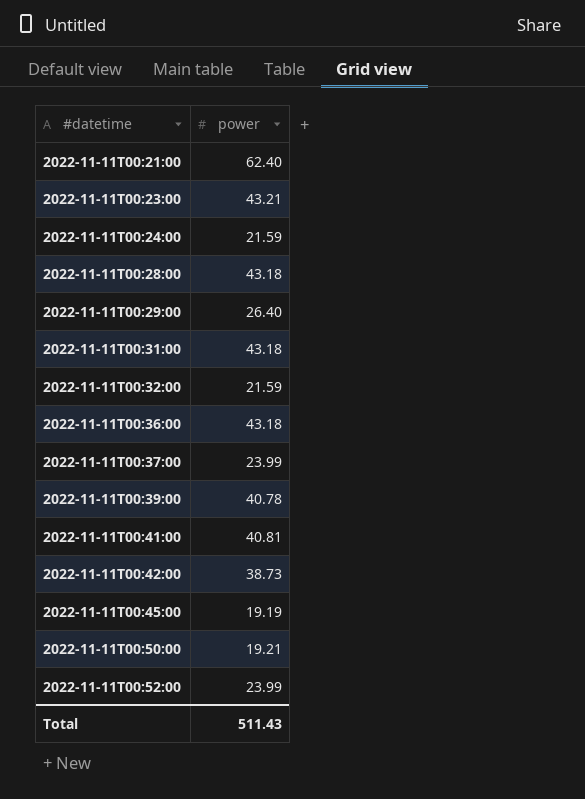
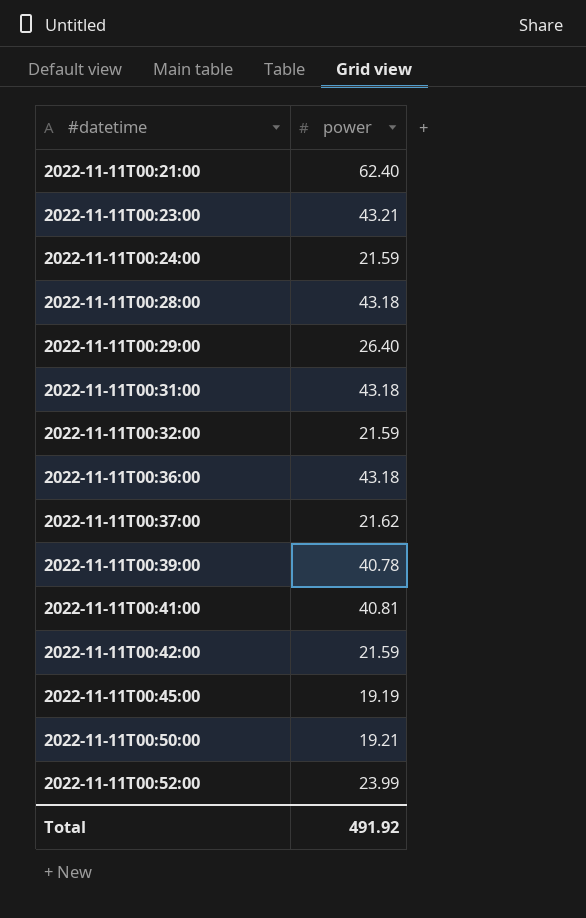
2022-11-11T00:37:00 | power: 23.99 -> 21.62
2022-11-11T00:42:00 | power: 38.73 -> 21.59
Total | power: 511.43 -> 491.92

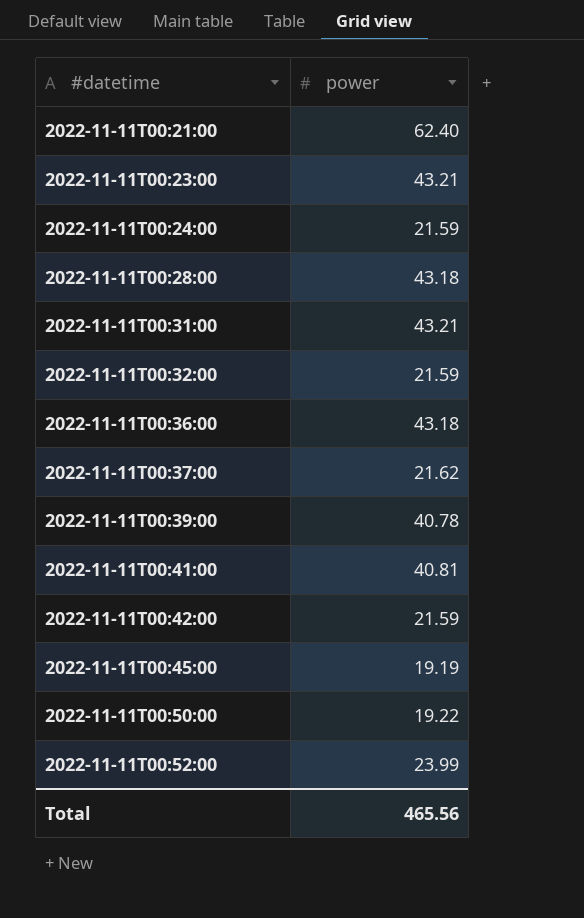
row 2022-11-11T00:29:00: 26.40 -> none
2022-11-11T00:31:00 | power: 43.18 -> 43.21
2022-11-11T00:50:00 | power: 19.21 -> 19.22
Total | power: 491.92 -> 465.56

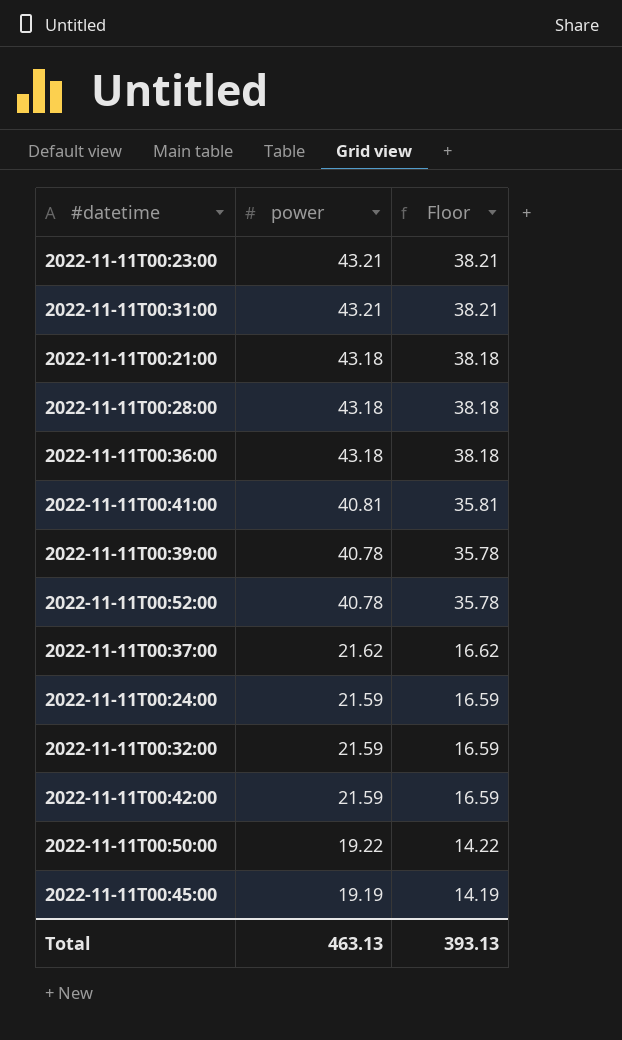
row order: #datetime ascending -> power descending
column Floor | formula: none -> [power] - 5
2022-11-11T00:21:00 | power: 62.40 -> 43.18
2022-11-11T00:52:00 | power: 23.99 -> 40.78
Total | power: 465.56 -> 463.13

